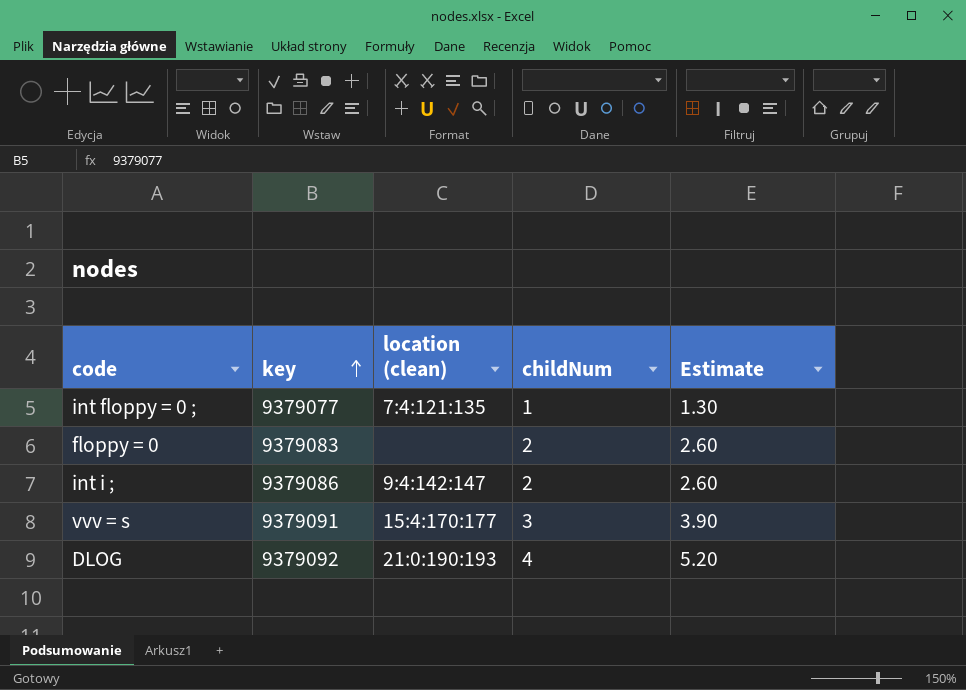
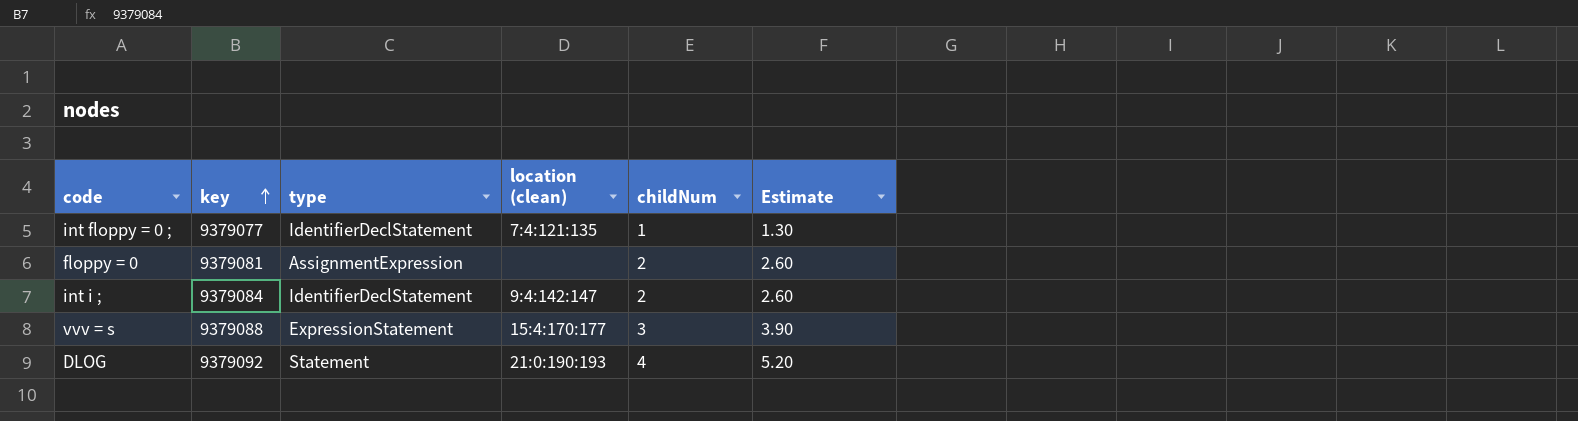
column type | position: none -> 3
floppy = 0 | key: 9379083 -> 9379081
int i ; | key: 9379086 -> 9379084
vvv = s | key: 9379091 -> 9379088

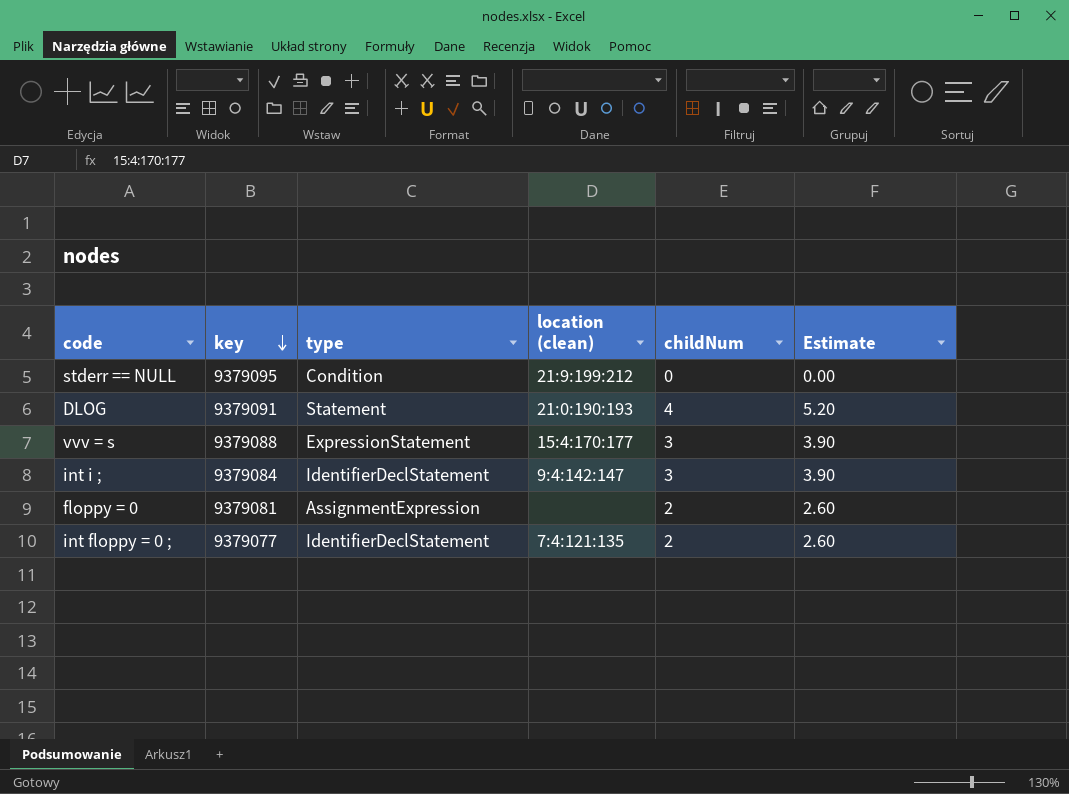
row order: key ascending -> key descending
row stderr == NULL: none -> 9379095 | Condition | 21:9:199:212 | 0 | 0.00
DLOG | key: 9379092 -> 9379091
int i ; | childNum: 2 -> 3
int i ; | Estimate: 2.60 -> 3.90
int floppy = 0 ; | childNum: 1 -> 2
int floppy = 0 ; | Estimate: 1.30 -> 2.60

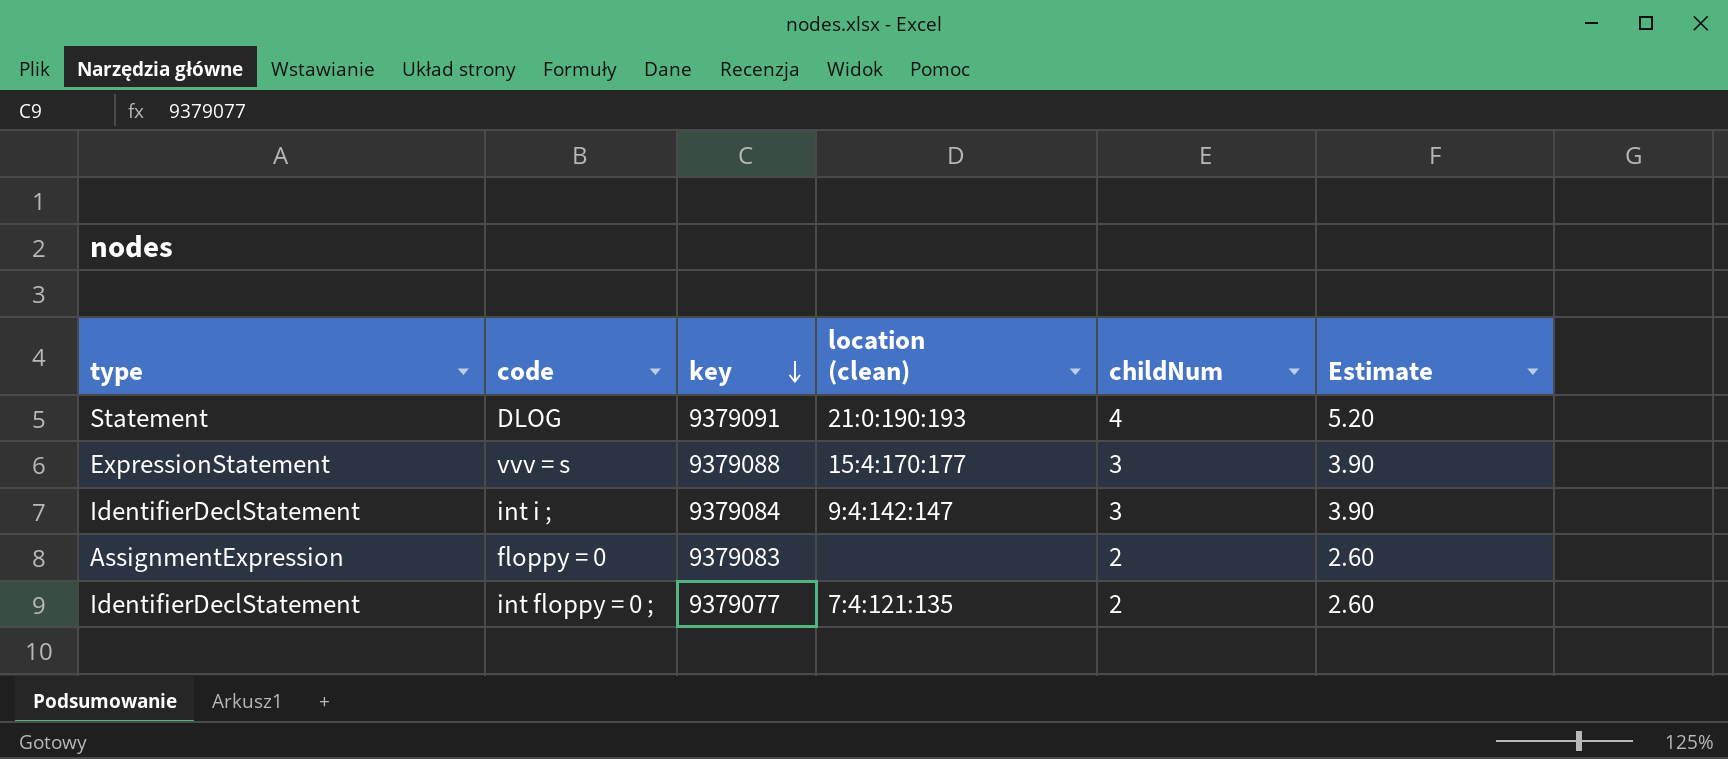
column type | position: 3 -> 1
row stderr == NULL: 9379095 | Condition | 21:9:199:212 | 0 | 0.00 -> none
floppy = 0 | key: 9379081 -> 9379083

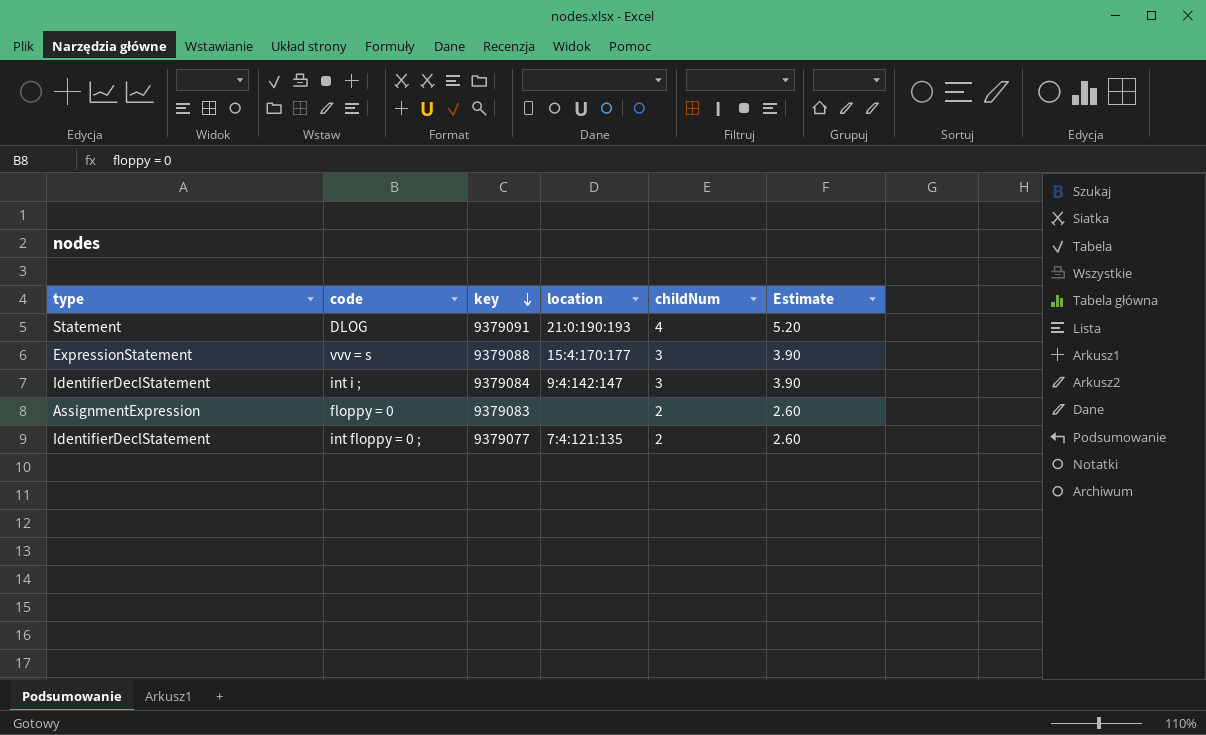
column name: location (clean) -> location

